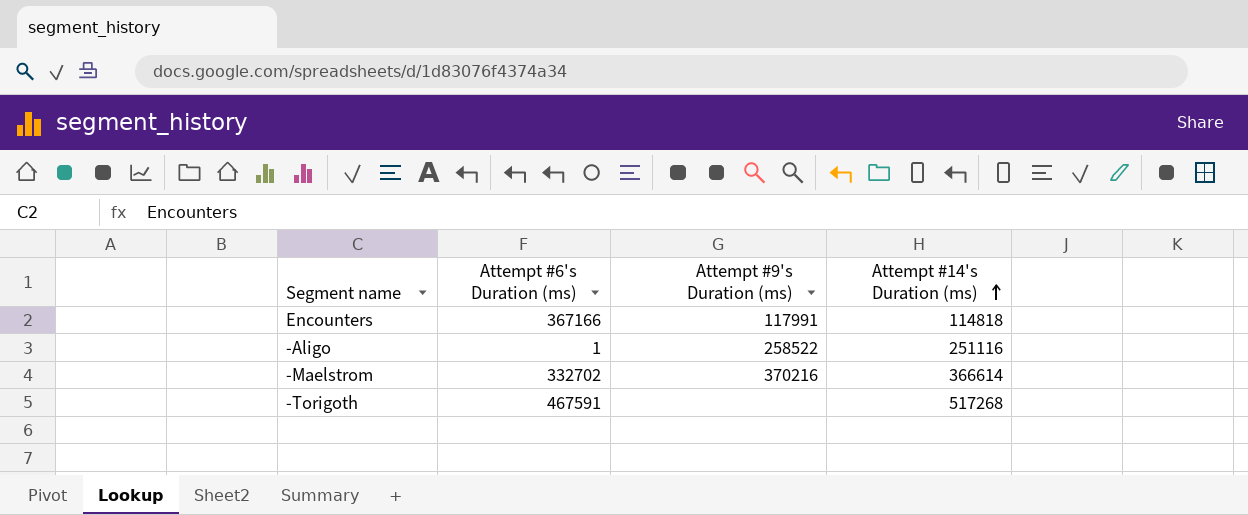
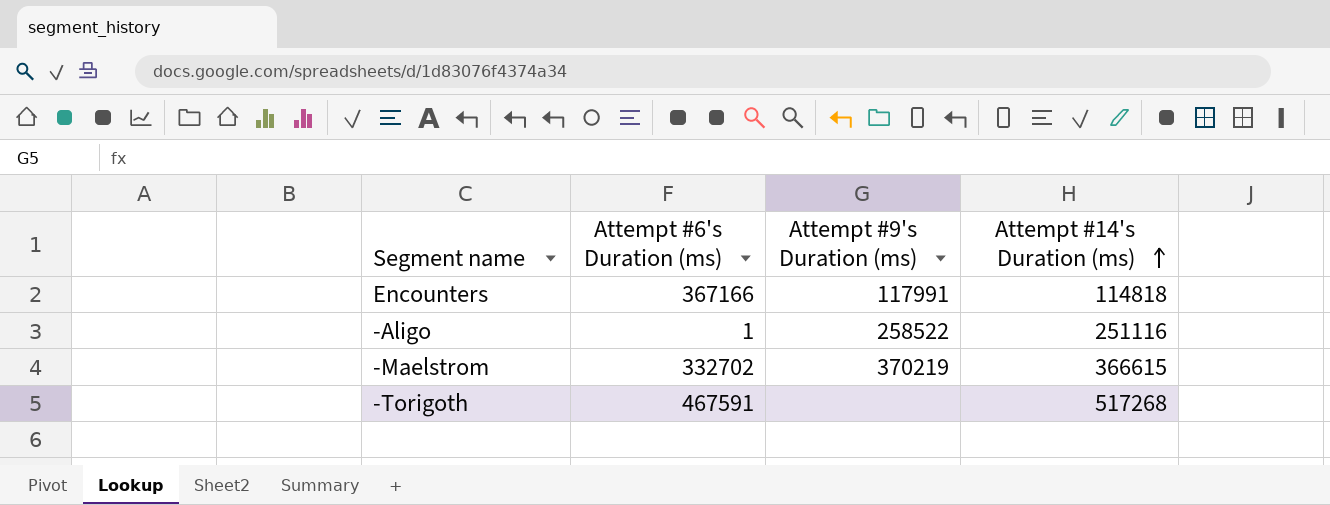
-Maelstrom | Attempt #9's Duration (ms): 370216 -> 370219
-Maelstrom | Attempt #14's Duration (ms): 366614 -> 366615

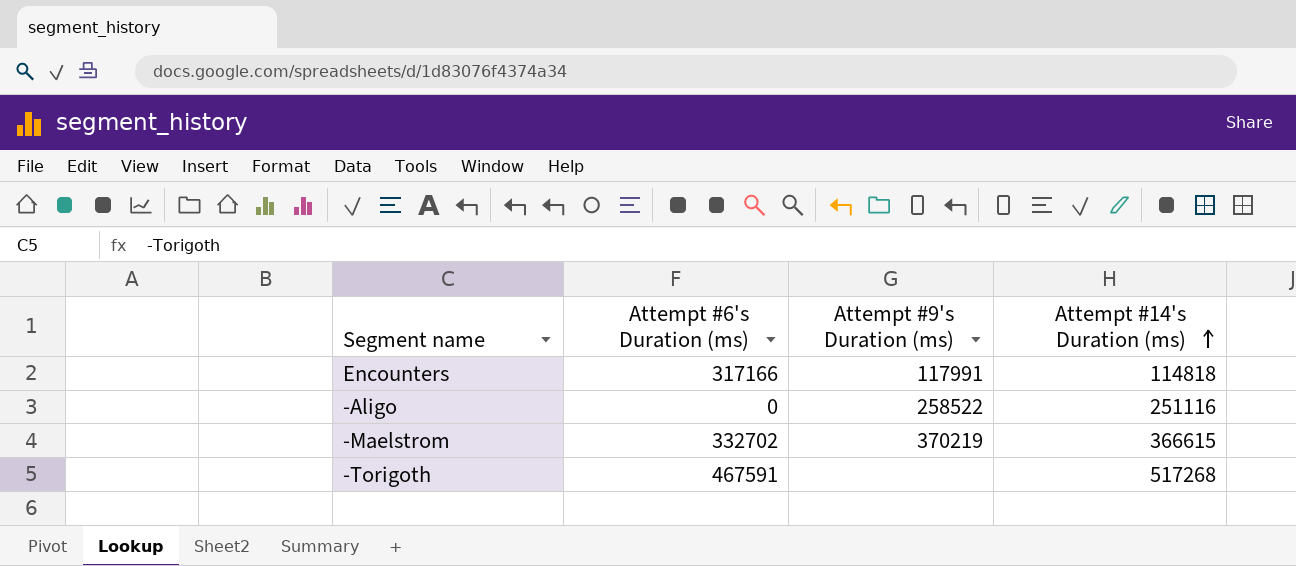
Encounters | Attempt #6's Duration (ms): 367166 -> 317166
-Aligo | Attempt #6's Duration (ms): 1 -> 0

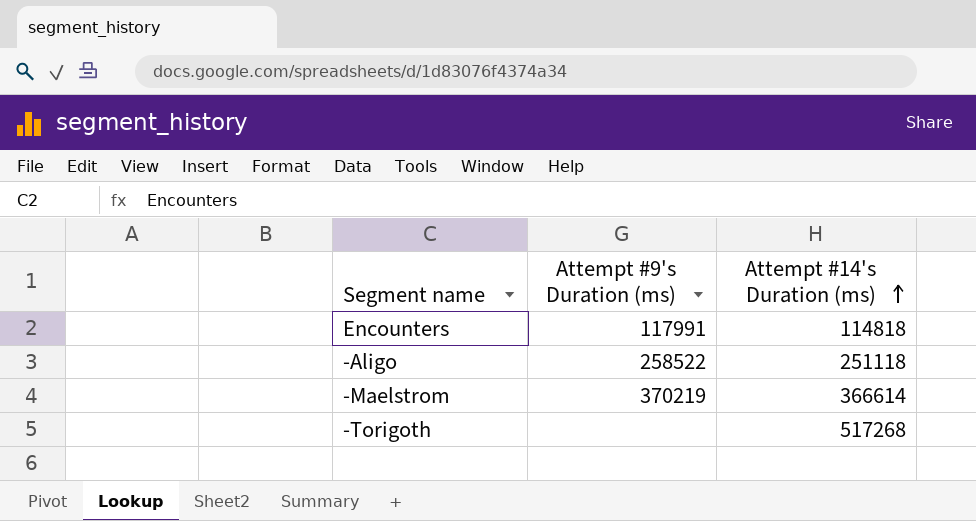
column Attempt #6's Duration (ms) | position: 2 -> none
-Aligo | Attempt #14's Duration (ms): 251116 -> 251118
-Maelstrom | Attempt #14's Duration (ms): 366615 -> 366614

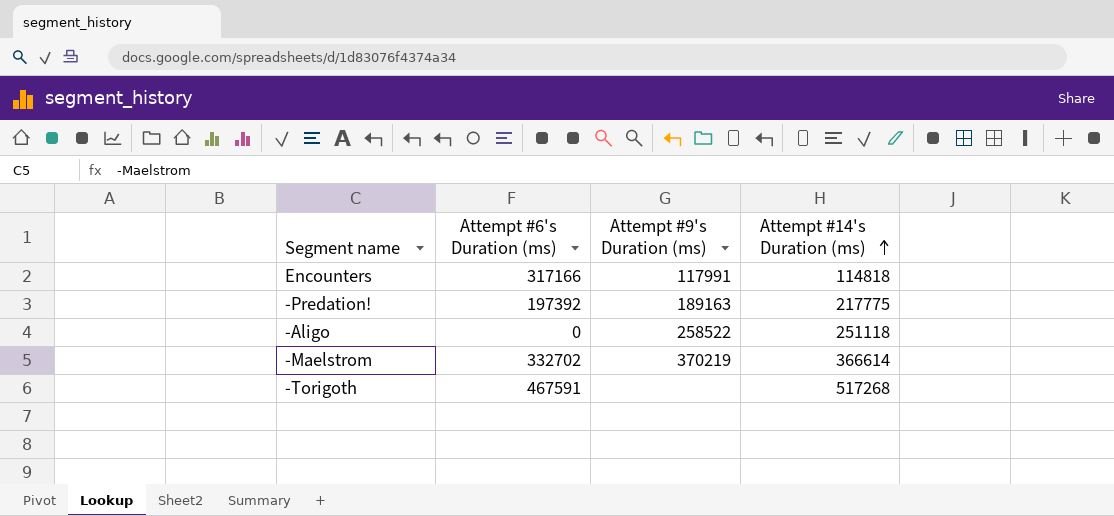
column Attempt #6's Duration (ms) | position: none -> 2
row -Predation!: none -> 197392 | 189163 | 217775

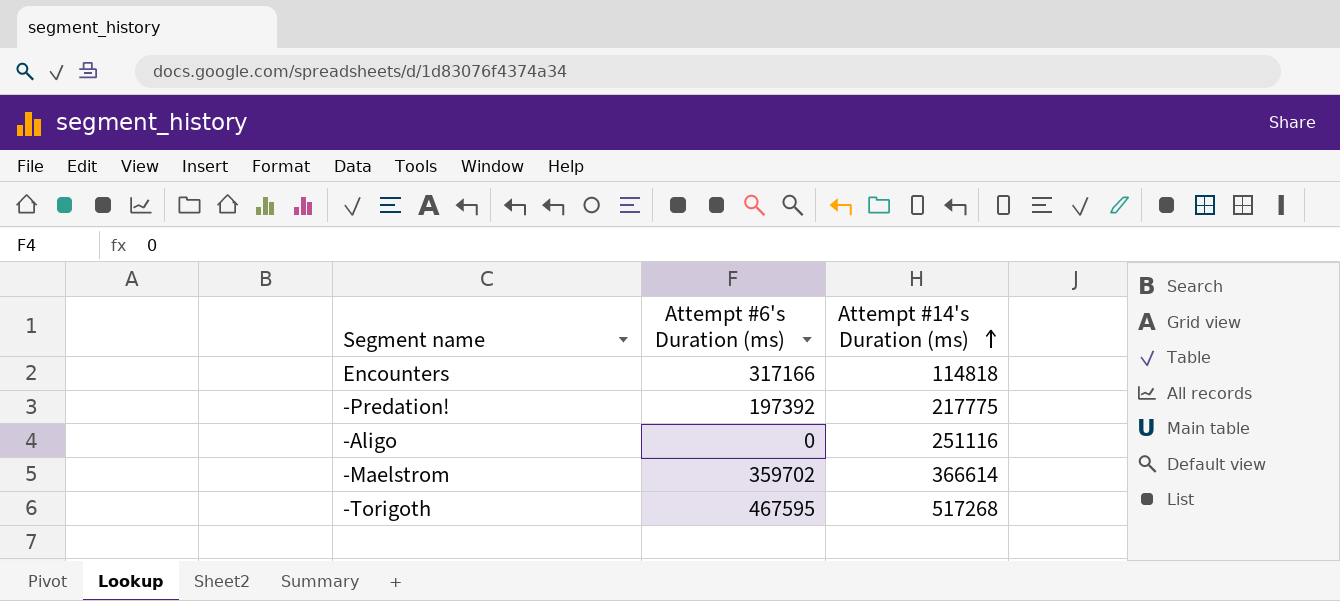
column Attempt #9's Duration (ms) | position: 3 -> none
-Aligo | Attempt #14's Duration (ms): 251118 -> 251116
-Maelstrom | Attempt #6's Duration (ms): 332702 -> 359702
-Torigoth | Attempt #6's Duration (ms): 467591 -> 467595

